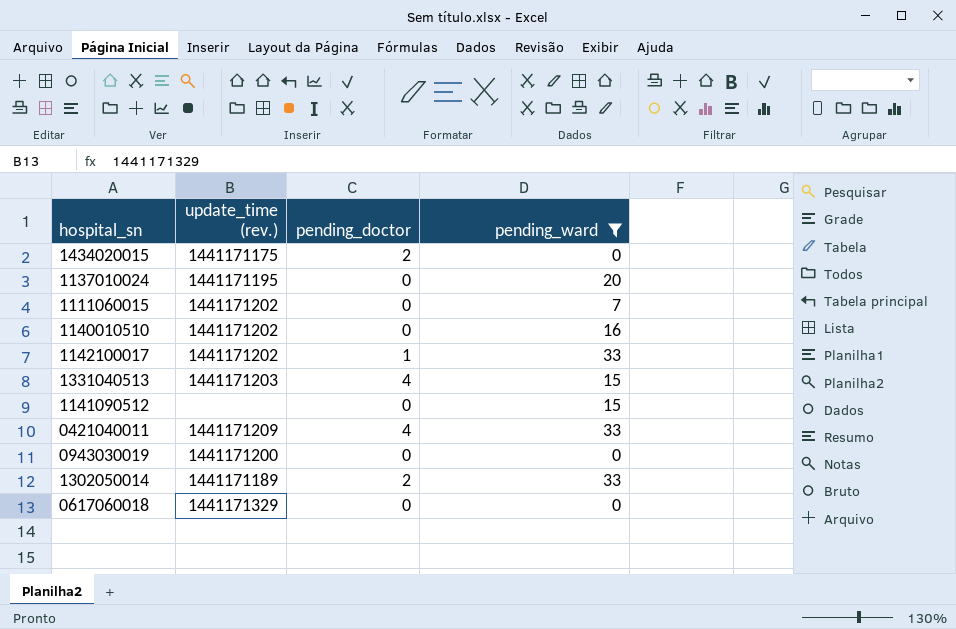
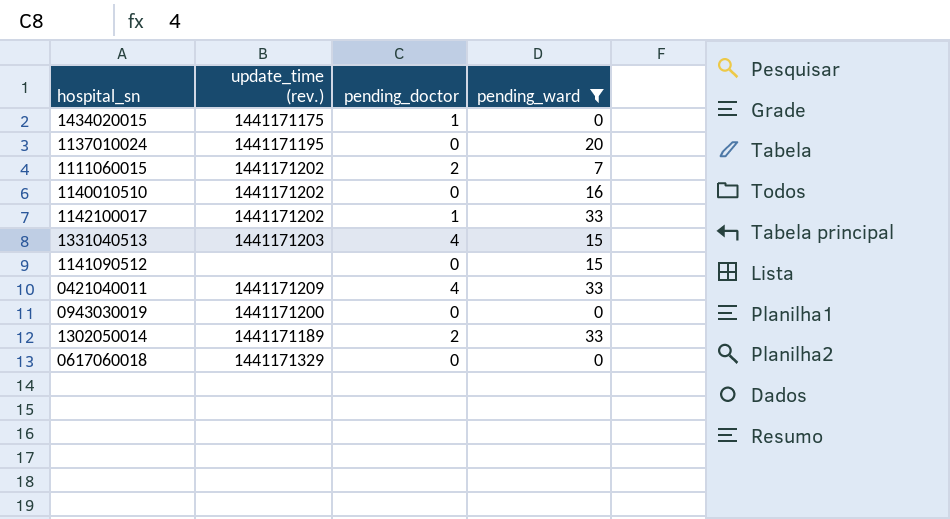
1434020015 | pending_doctor: 2 -> 1
1111060015 | pending_doctor: 0 -> 2

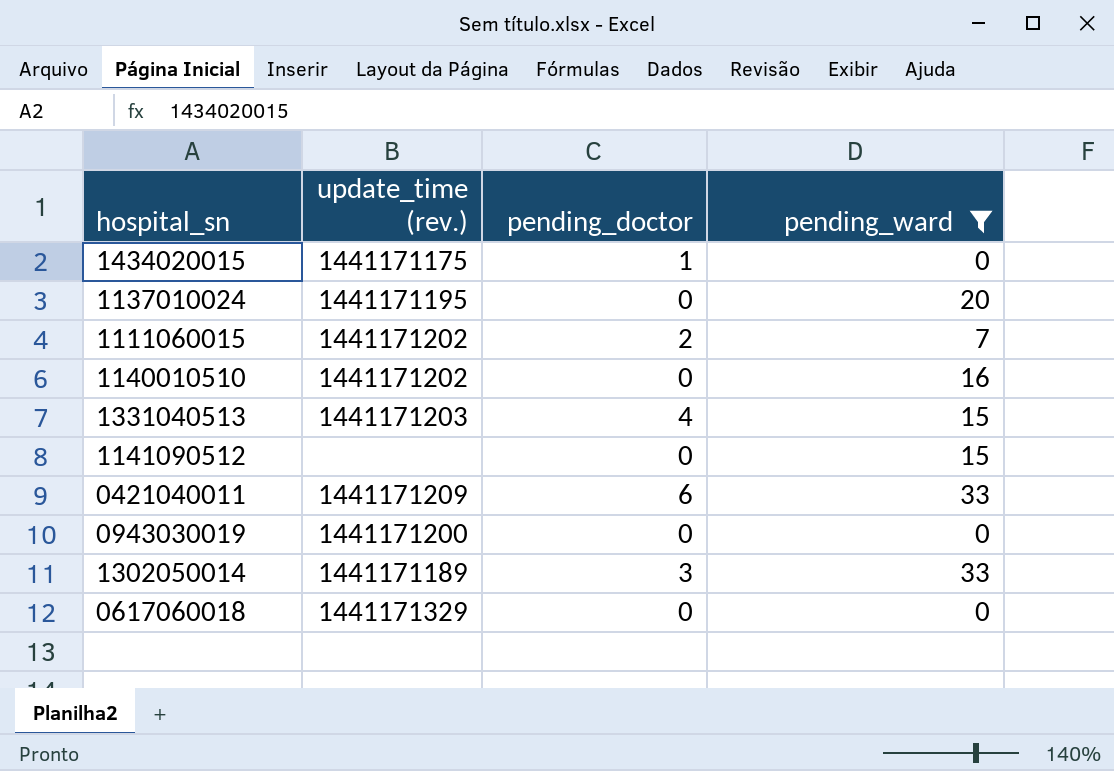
row 1142100017: 1441171202 | 1 | 33 -> none
0421040011 | pending_doctor: 4 -> 6
1302050014 | pending_doctor: 2 -> 3

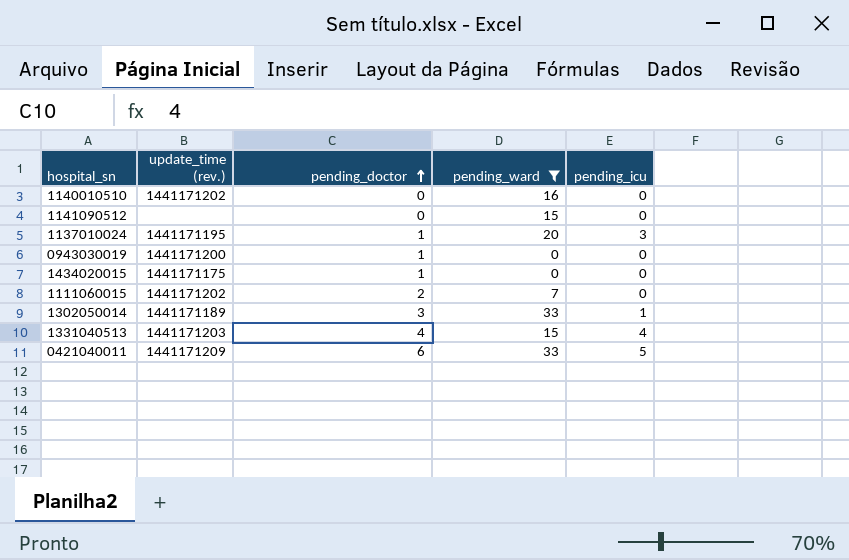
row order: none -> pending_doctor ascending
column pending_icu | position: none -> 5
row 0617060018: 1441171329 | 0 | 0 -> none
1137010024 | pending_doctor: 0 -> 1
0943030019 | pending_doctor: 0 -> 1

